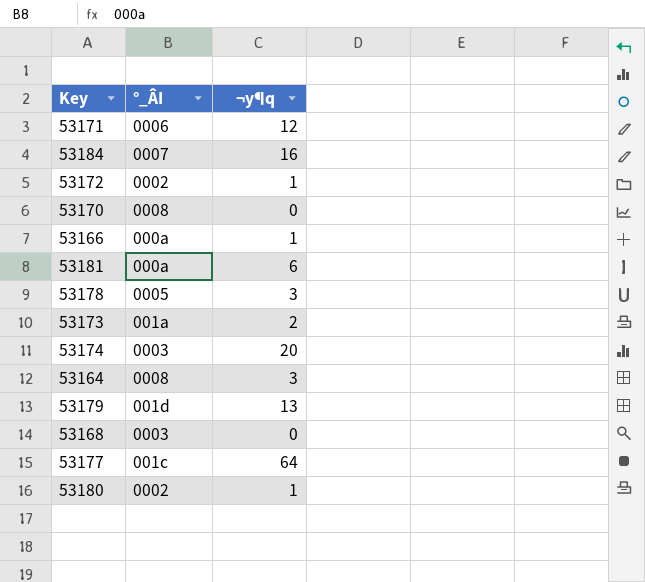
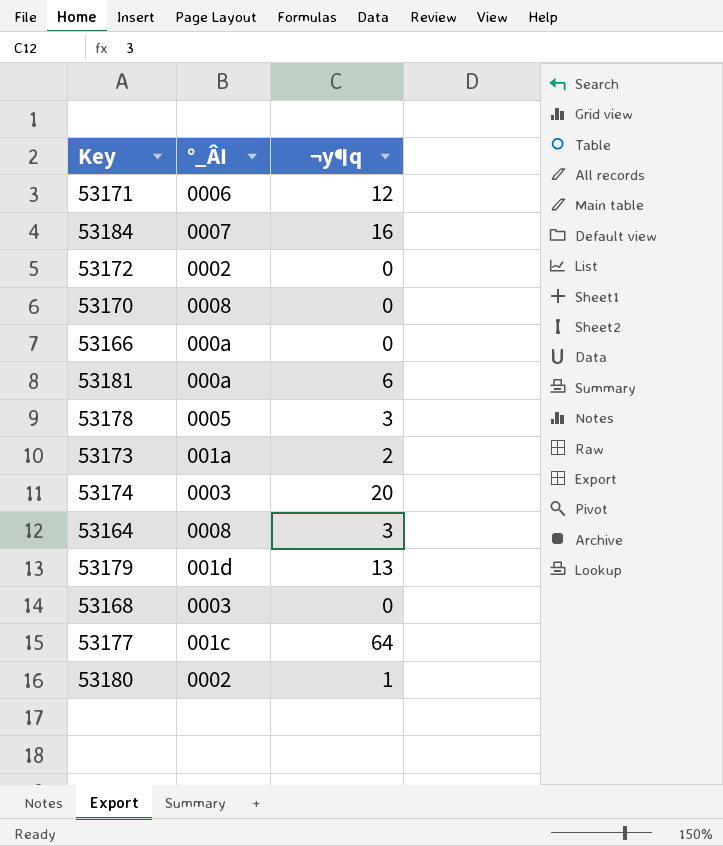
53172 | ¬y¶q: 1 -> 0
53166 | ¬y¶q: 1 -> 0

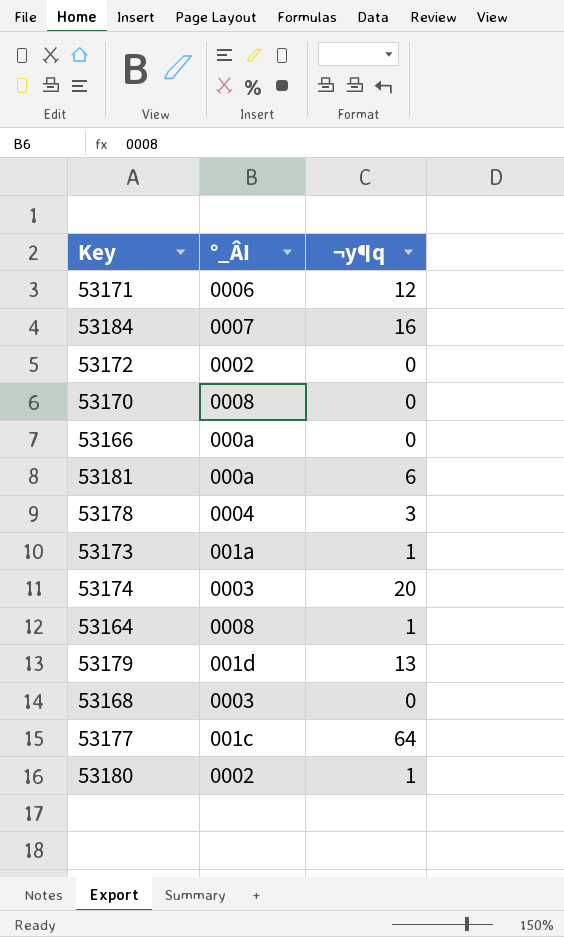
53178 | °_ÂI: 0005 -> 0004
53173 | ¬y¶q: 2 -> 1
53164 | ¬y¶q: 3 -> 1

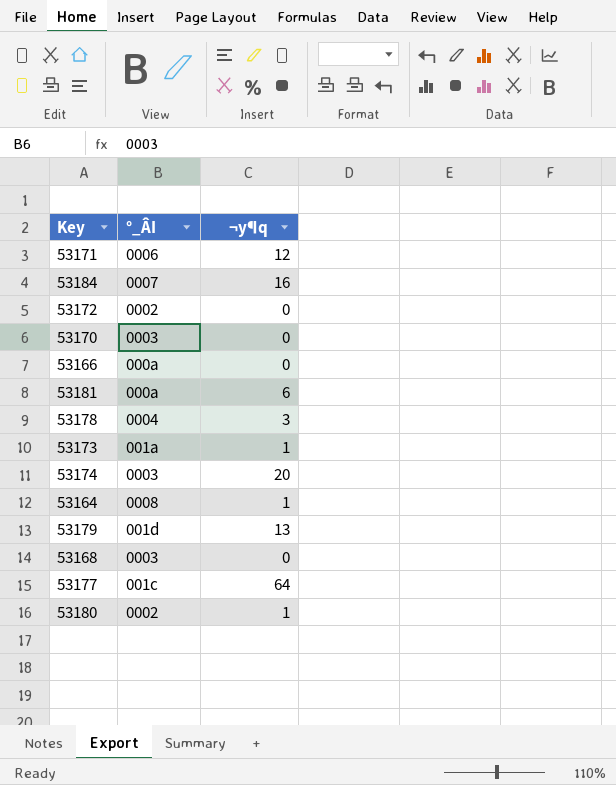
53170 | °_ÂI: 0008 -> 0003

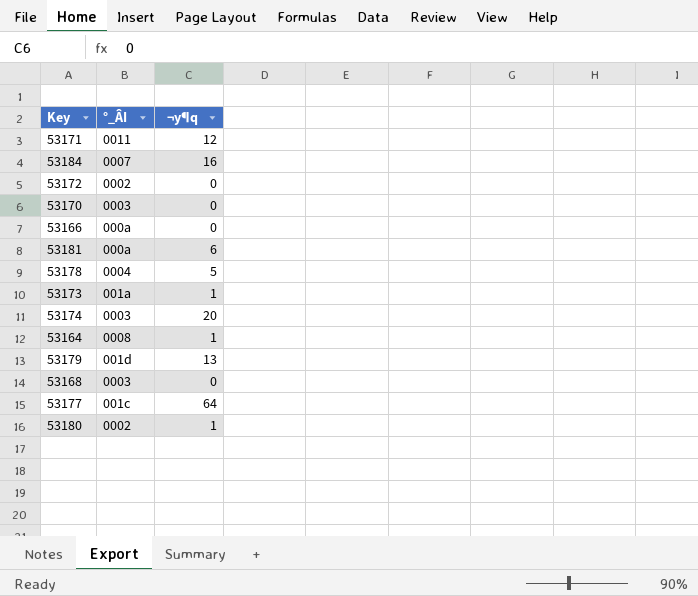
53171 | °_ÂI: 0006 -> 0011
53178 | ¬y¶q: 3 -> 5

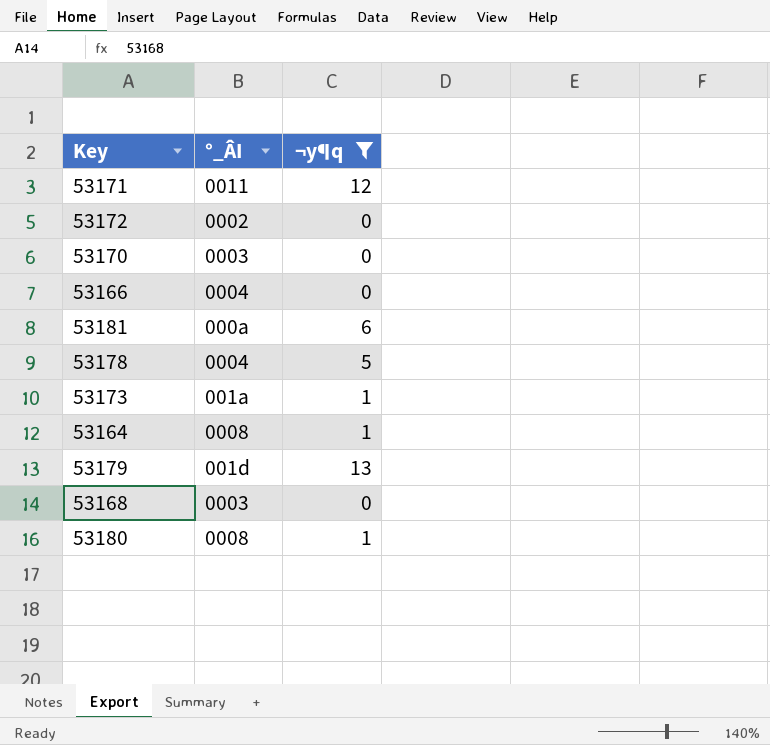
filter: none -> ¬y¶q <= 13
53166 | °_ÂI: 000a -> 0004
53180 | °_ÂI: 0002 -> 0008

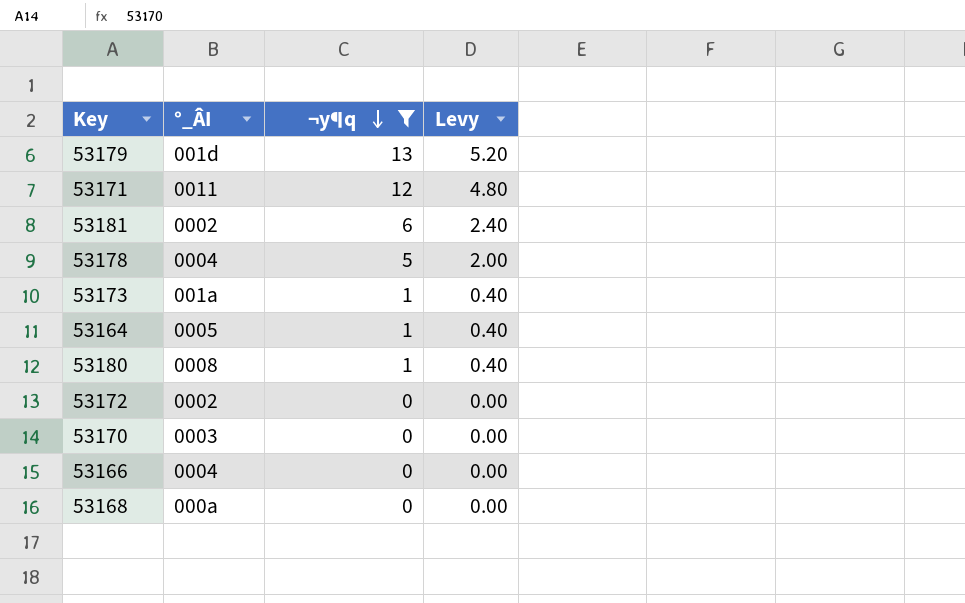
row order: none -> ¬y¶q descending
column Levy | formula: none -> [¬y¶q] * 0.4
53181 | °_ÂI: 000a -> 0002
53164 | °_ÂI: 0008 -> 0005
53168 | °_ÂI: 0003 -> 000a

